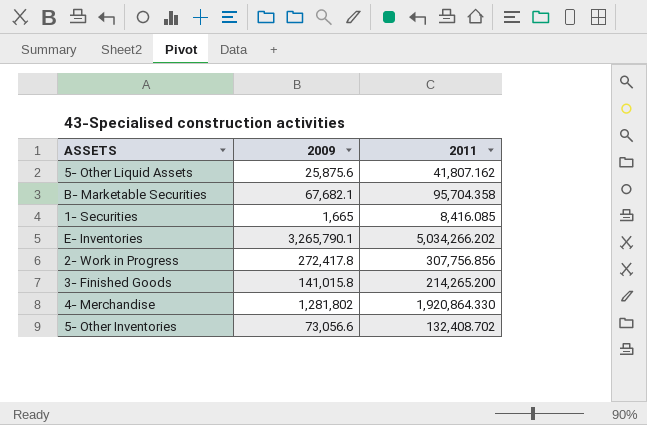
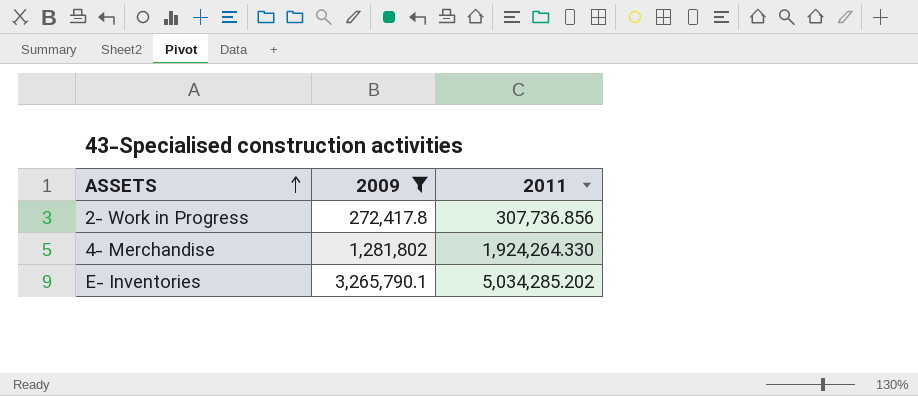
filter: none -> 2009 >= 272,417.8
row order: none -> ASSETS ascending
2- Work in Progress | 2011: 307,756.856 -> 307,736.856
4- Merchandise | 2011: 1,920,864.330 -> 1,924,264.330
E- Inventories | 2011: 5,034,266.202 -> 5,034,285.202

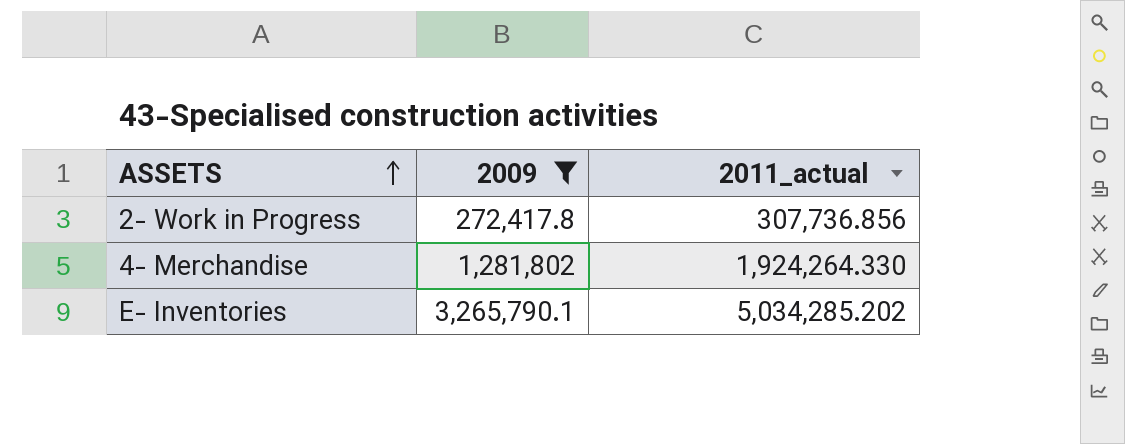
column name: 2011 -> 2011_actual

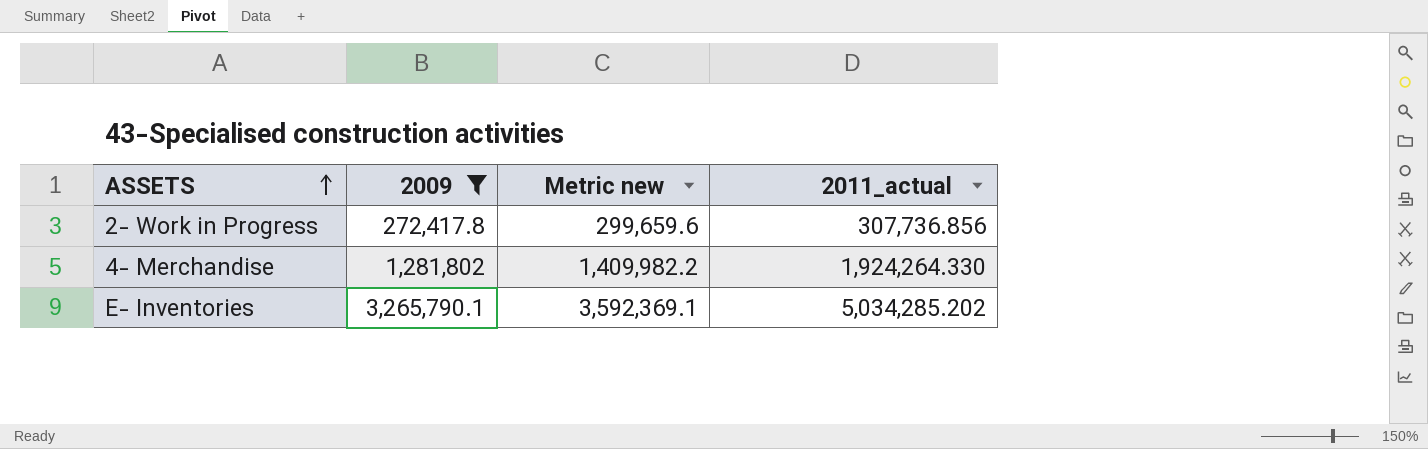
column Metric new | formula: none -> [2009] * 1.1

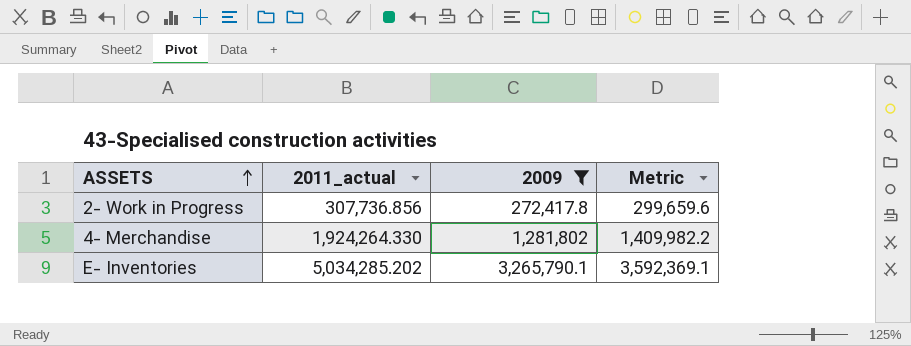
column 2011_actual | position: 4 -> 2
column name: Metric new -> Metric

